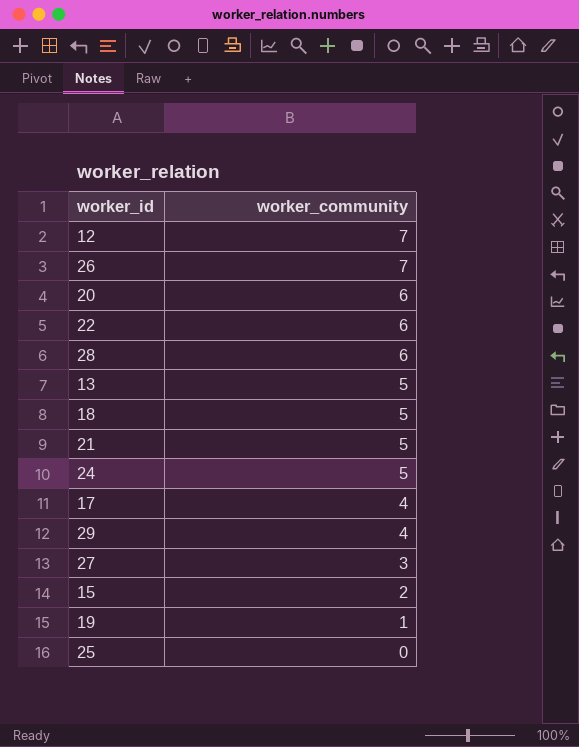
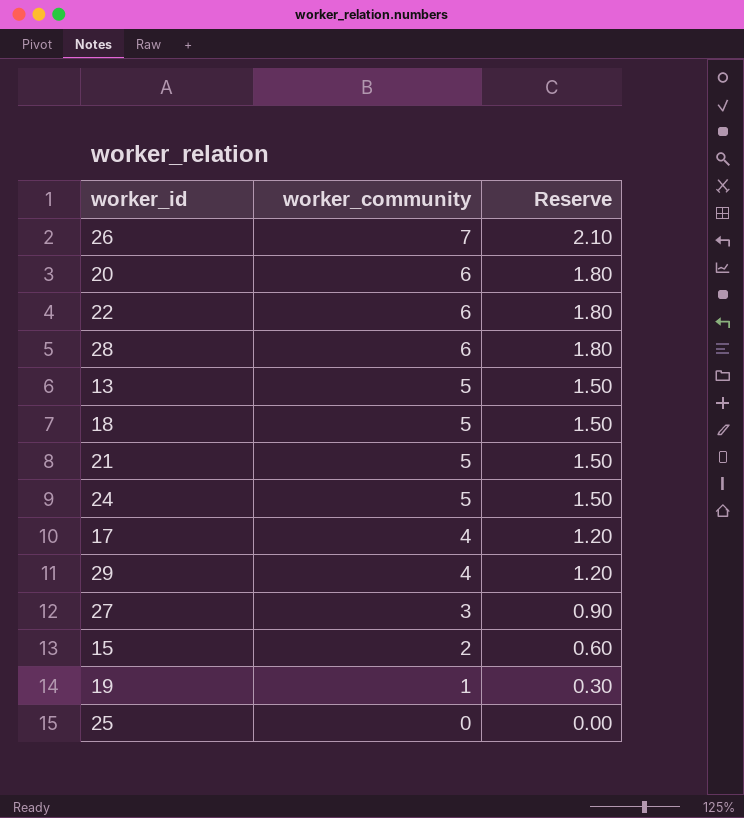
column Reserve | formula: none -> [worker_community] * 0.3
row 12: 7 -> none

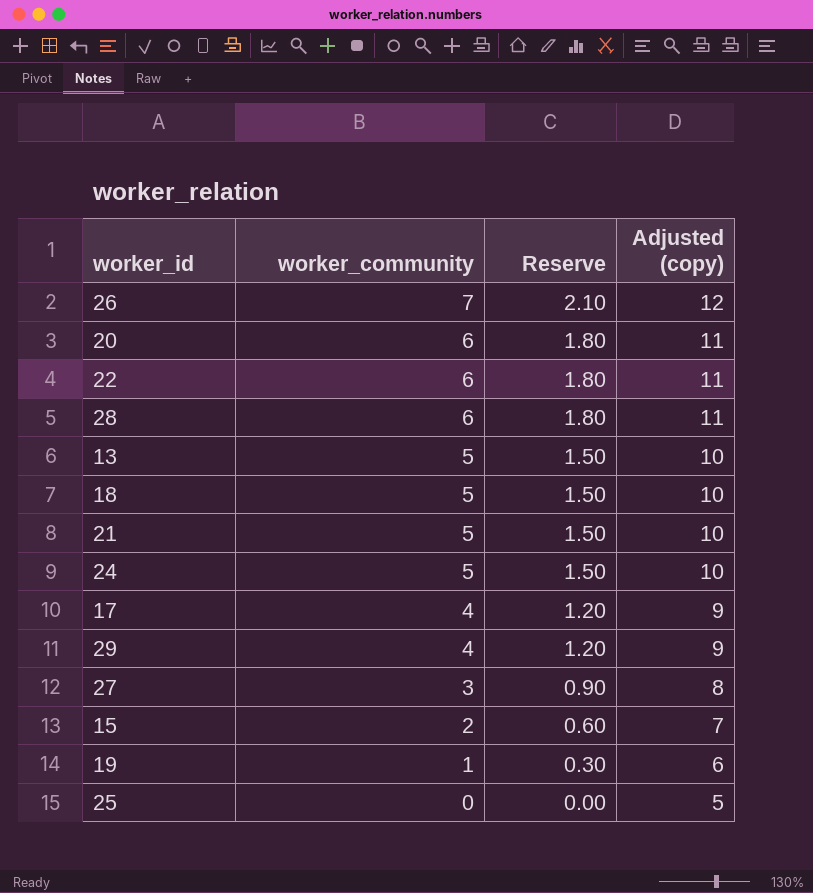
column Adjusted (copy) | formula: none -> [worker_community] + 5

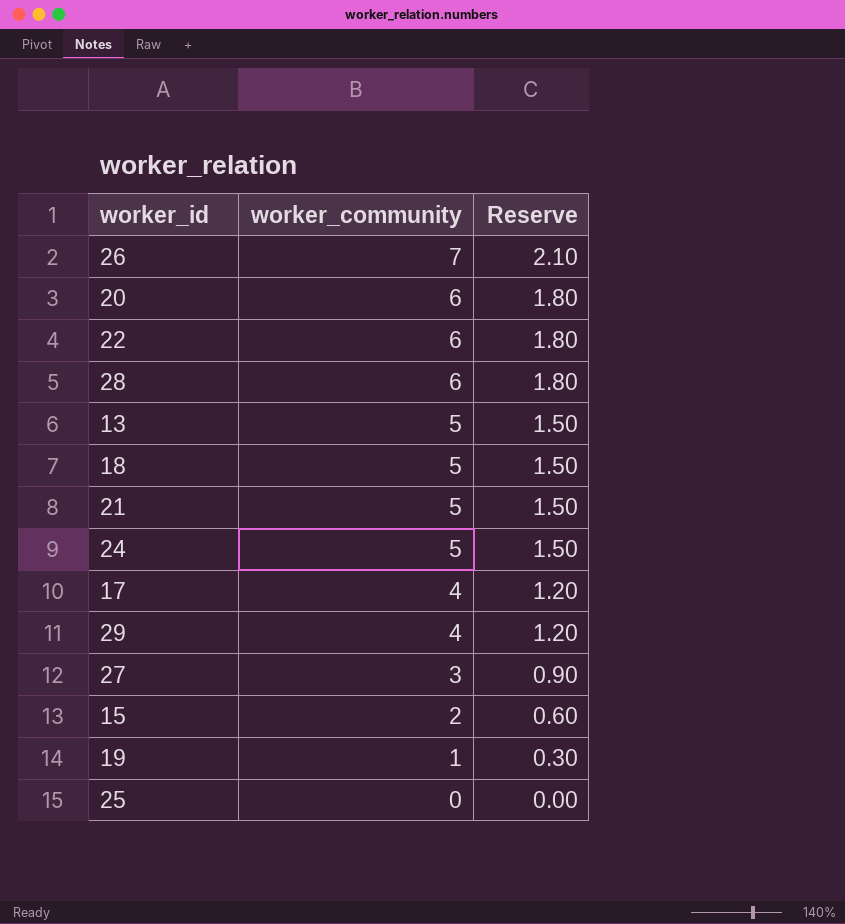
column Adjusted (copy) | formula: [worker_community] + 5 -> none

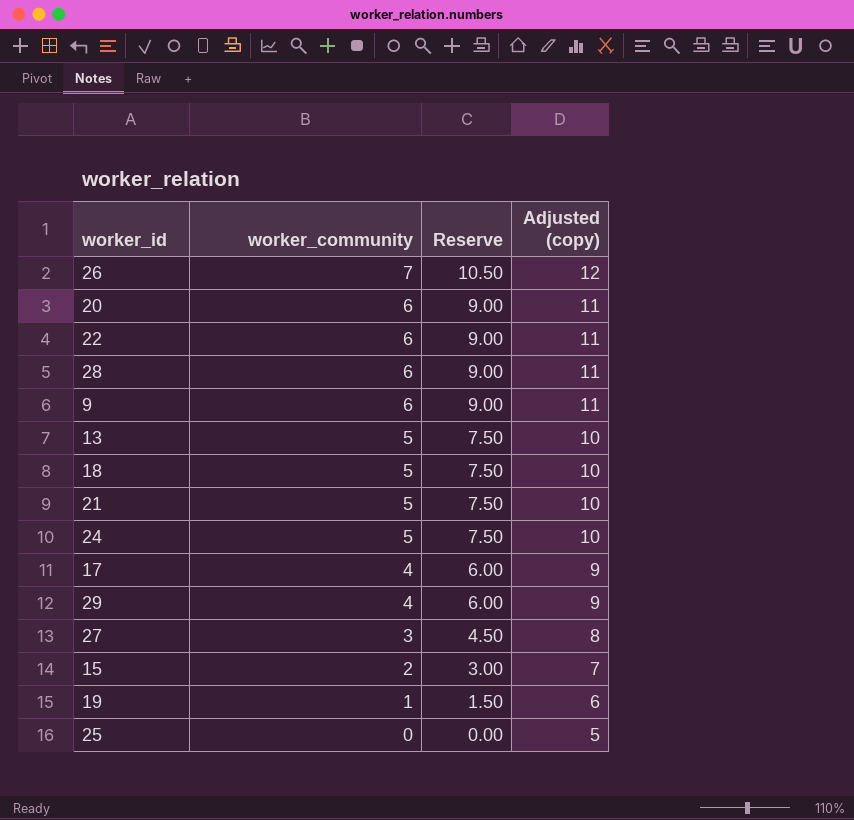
column Reserve | formula: [worker_community] * 0.3 -> [worker_community] * 1.5
column Adjusted (copy) | formula: none -> [worker_community] + 5
row 9: none -> 6 | 9.00 | 11

